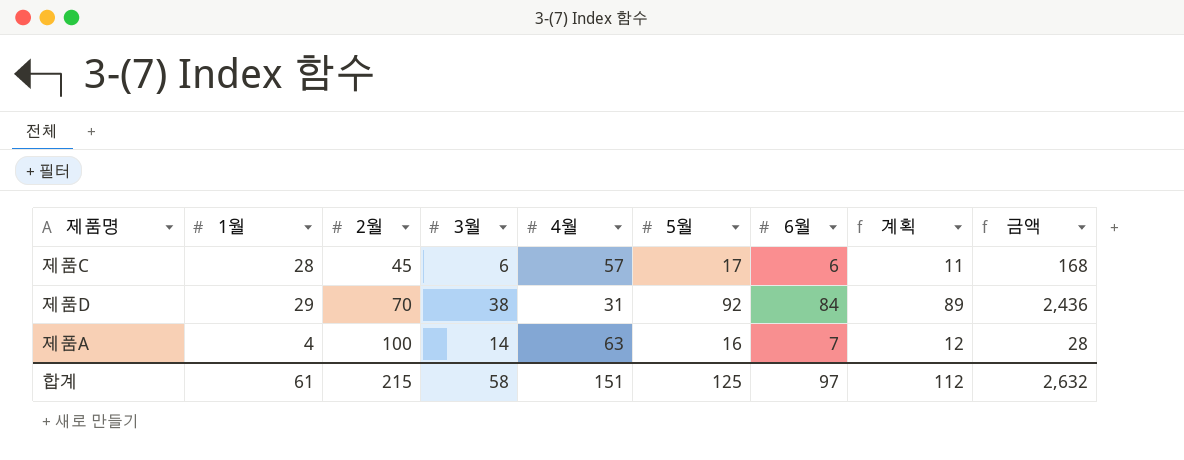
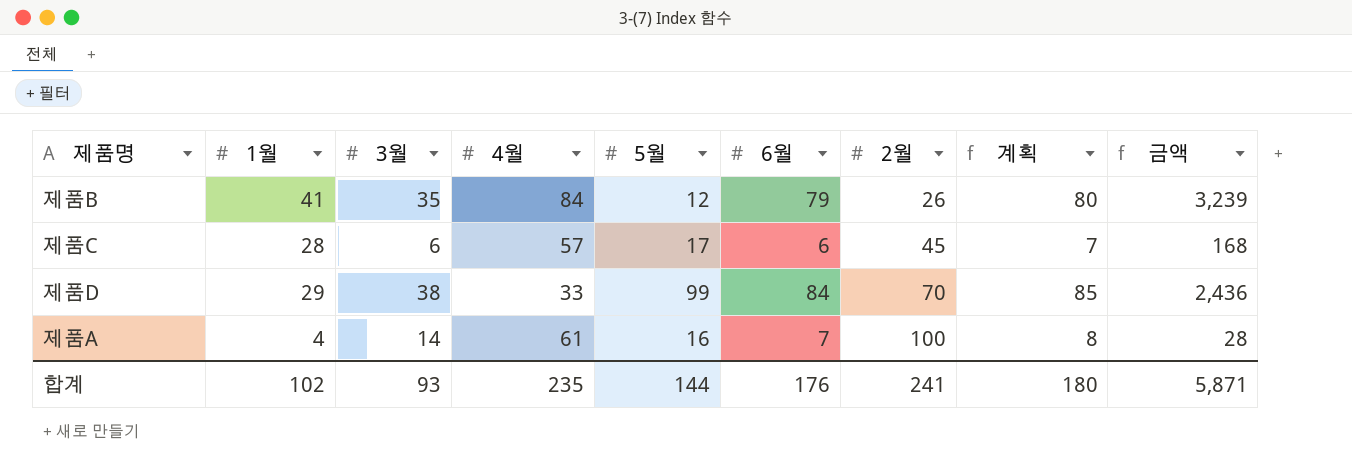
column 2월 | position: 3 -> 7
column 계획 | formula: [6월] + 5 -> [6월] + 1
row 제품B: none -> 41 | 35 | 84 | 12 | 79 | 26 | 80 | 3,239
제품D | 4월: 31 -> 33
제품D | 5월: 92 -> 99
제품A | 4월: 63 -> 61
합계 | 1월: 61 -> 102
합계 | 3월: 58 -> 93
합계 | 4월: 151 -> 235
합계 | 5월: 125 -> 144
합계 | 6월: 97 -> 176
합계 | 2월: 215 -> 241
합계 | 계획: 112 -> 180
합계 | 금액: 2,632 -> 5,871

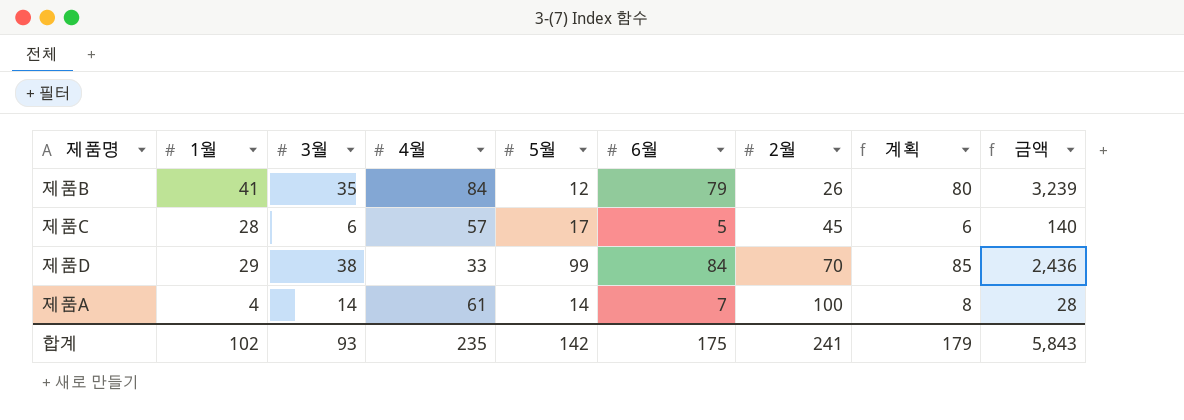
제품C | 6월: 6 -> 5
제품C | 계획: 7 -> 6
제품C | 금액: 168 -> 140
제품A | 5월: 16 -> 14
합계 | 5월: 144 -> 142
합계 | 6월: 176 -> 175
합계 | 계획: 180 -> 179
합계 | 금액: 5,871 -> 5,843

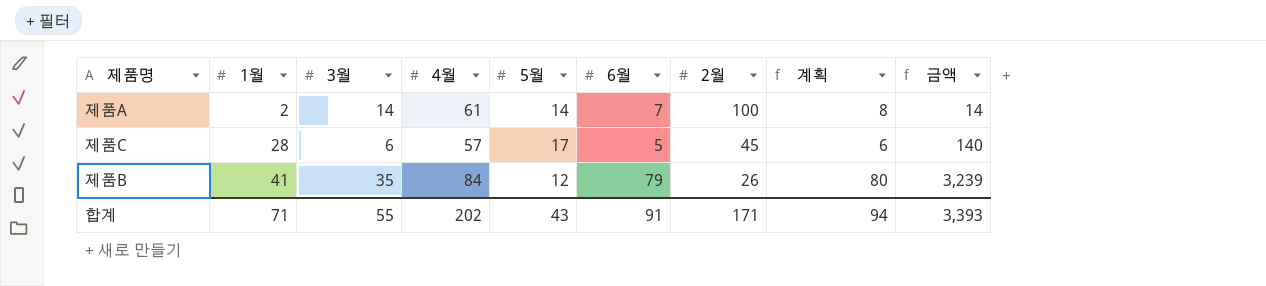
row order: 2월 ascending -> 1월 ascending
row 제품D: 29 | 38 | 33 | 99 | 84 | 70 | 85 | 2,436 -> none
제품A | 1월: 4 -> 2
제품A | 금액: 28 -> 14
합계 | 1월: 102 -> 71
합계 | 3월: 93 -> 55
합계 | 4월: 235 -> 202
합계 | 5월: 142 -> 43
합계 | 6월: 175 -> 91
합계 | 2월: 241 -> 171
합계 | 계획: 179 -> 94
합계 | 금액: 5,843 -> 3,393

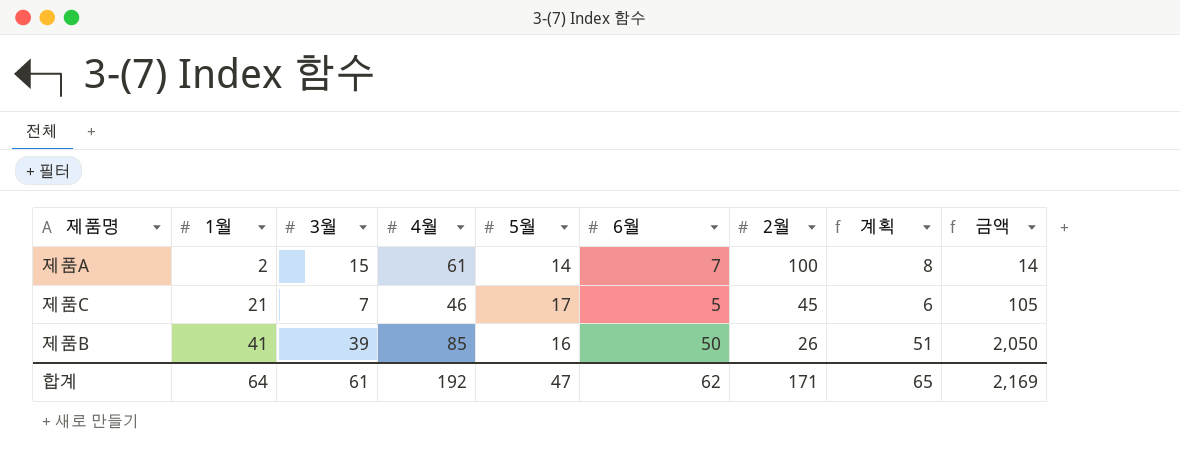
제품A | 3월: 14 -> 15
제품C | 1월: 28 -> 21
제품C | 3월: 6 -> 7
제품C | 4월: 57 -> 46
제품C | 금액: 140 -> 105
제품B | 3월: 35 -> 39
제품B | 4월: 84 -> 85
제품B | 5월: 12 -> 16
제품B | 6월: 79 -> 50
제품B | 계획: 80 -> 51
제품B | 금액: 3,239 -> 2,050
합계 | 1월: 71 -> 64
합계 | 3월: 55 -> 61
합계 | 4월: 202 -> 192
합계 | 5월: 43 -> 47
합계 | 6월: 91 -> 62
합계 | 계획: 94 -> 65
합계 | 금액: 3,393 -> 2,169

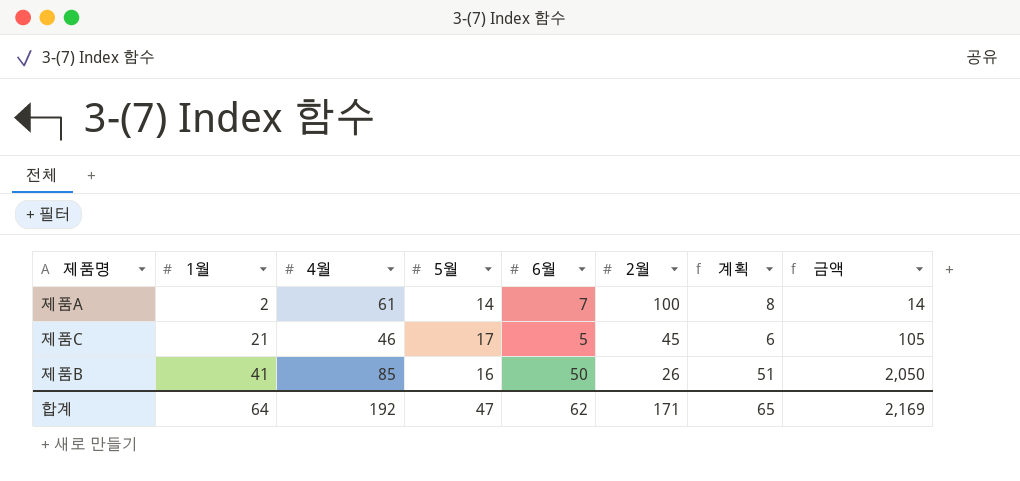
column 3월 | position: 3 -> none

